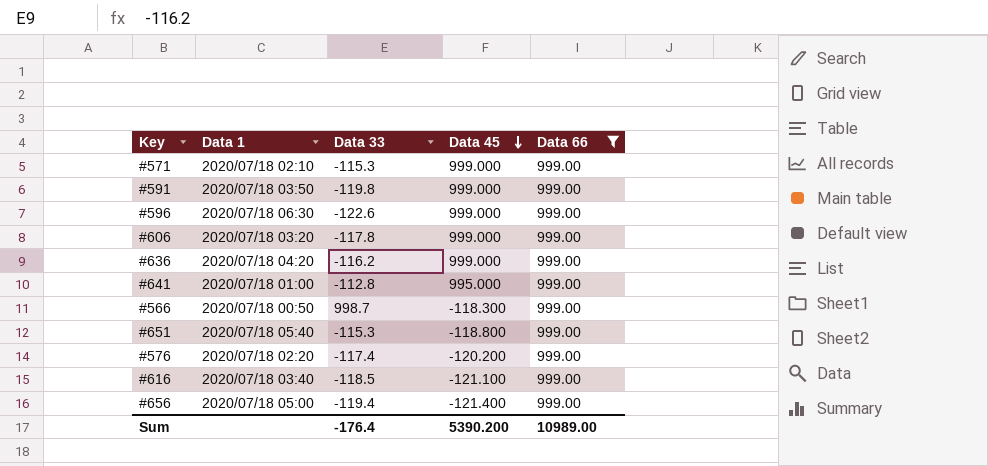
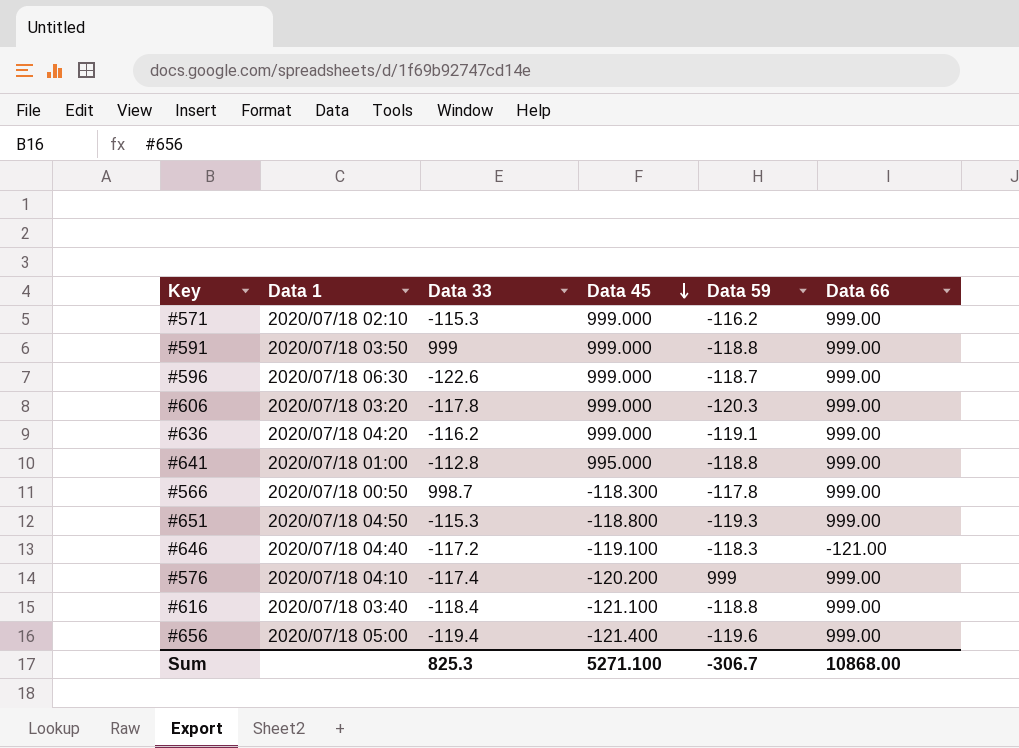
filter: Data 66 = 999.00 -> none
column Data 59 | position: none -> 5
#591 | Data 33: -119.8 -> 999
#651 | Data 1: 2020/07/18 05:40 -> 2020/07/18 04:50
#576 | Data 1: 2020/07/18 02:20 -> 2020/07/18 04:10
#616 | Data 33: -118.5 -> -118.4
Sum | Data 33: -176.4 -> 825.3
Sum | Data 45: 5390.200 -> 5271.100
Sum | Data 66: 10989.00 -> 10868.00

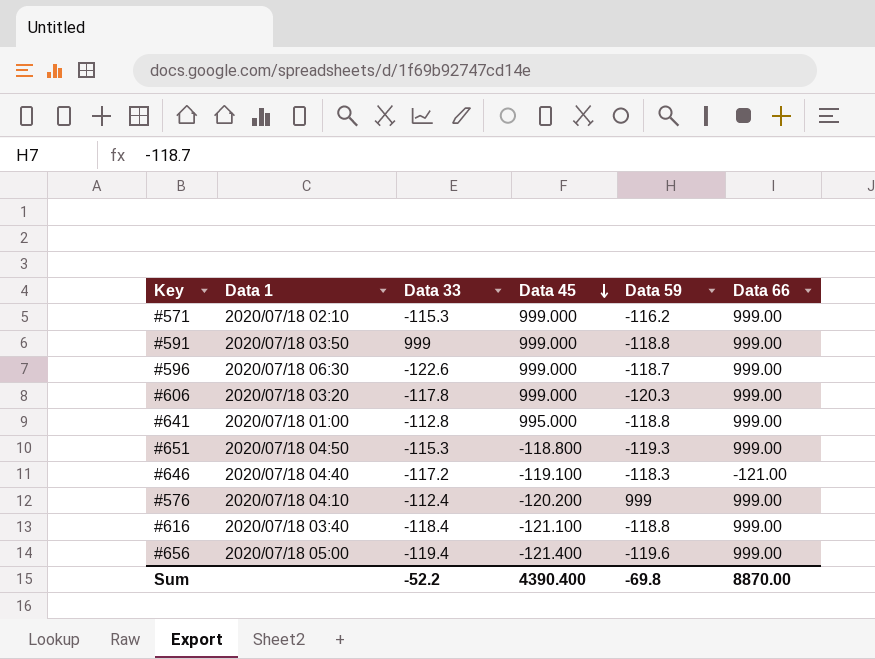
row #636: 2020/07/18 04:20 | -116.2 | 999.000 | -119.1 | 999.00 -> none
row #566: 2020/07/18 00:50 | 998.7 | -118.300 | -117.8 | 999.00 -> none
#576 | Data 33: -117.4 -> -112.4
Sum | Data 33: 825.3 -> -52.2
Sum | Data 45: 5271.100 -> 4390.400
Sum | Data 59: -306.7 -> -69.8
Sum | Data 66: 10868.00 -> 8870.00

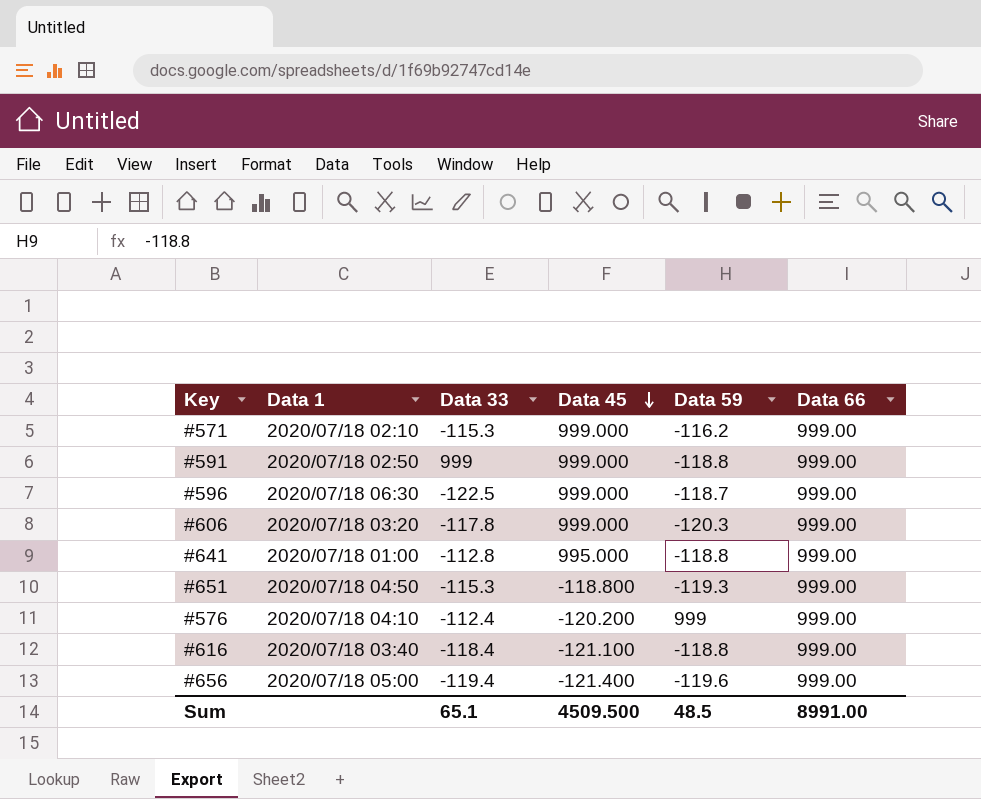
row #646: 2020/07/18 04:40 | -117.2 | -119.100 | -118.3 | -121.00 -> none
#591 | Data 1: 2020/07/18 03:50 -> 2020/07/18 02:50
#596 | Data 33: -122.6 -> -122.5
Sum | Data 33: -52.2 -> 65.1
Sum | Data 45: 4390.400 -> 4509.500
Sum | Data 59: -69.8 -> 48.5
Sum | Data 66: 8870.00 -> 8991.00

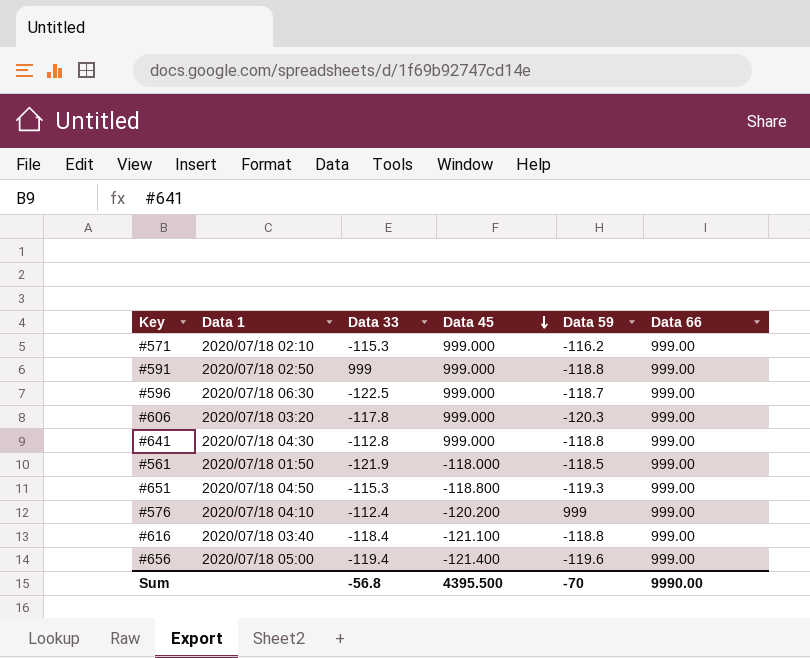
#641 | Data 1: 2020/07/18 01:00 -> 2020/07/18 04:30
#641 | Data 45: 995.000 -> 999.000
row #561: none -> 2020/07/18 01:50 | -121.9 | -118.000 | -118.5 | 999.00
Sum | Data 33: 65.1 -> -56.8
Sum | Data 45: 4509.500 -> 4395.500
Sum | Data 59: 48.5 -> -70
Sum | Data 66: 8991.00 -> 9990.00

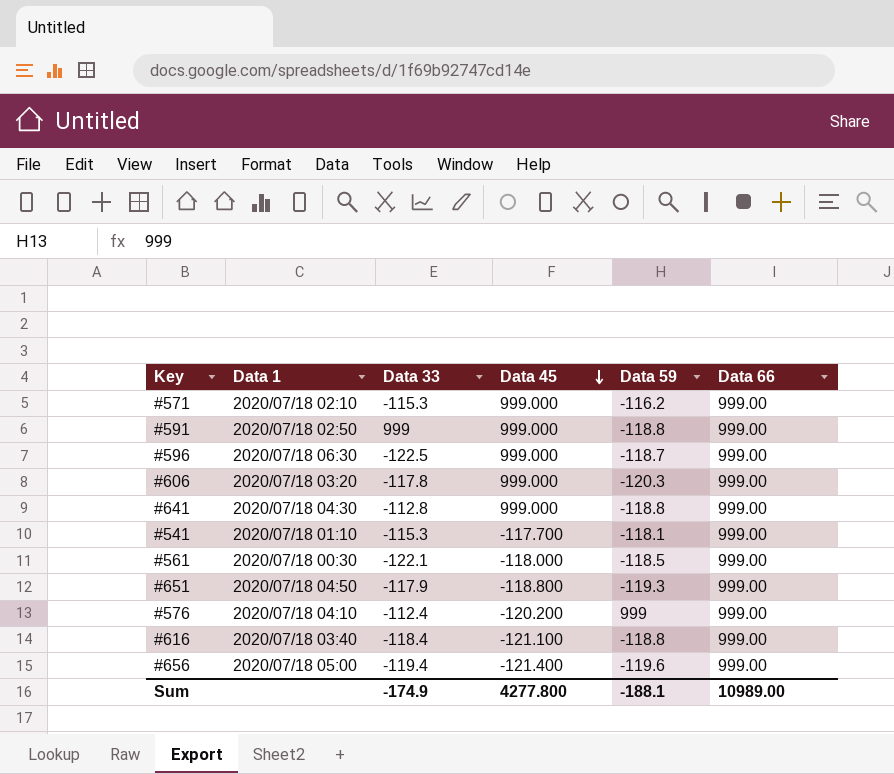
row #541: none -> 2020/07/18 01:10 | -115.3 | -117.700 | -118.1 | 999.00
#561 | Data 1: 2020/07/18 01:50 -> 2020/07/18 00:30
#561 | Data 33: -121.9 -> -122.1
#651 | Data 33: -115.3 -> -117.9
Sum | Data 33: -56.8 -> -174.9
Sum | Data 45: 4395.500 -> 4277.800
Sum | Data 59: -70 -> -188.1
Sum | Data 66: 9990.00 -> 10989.00

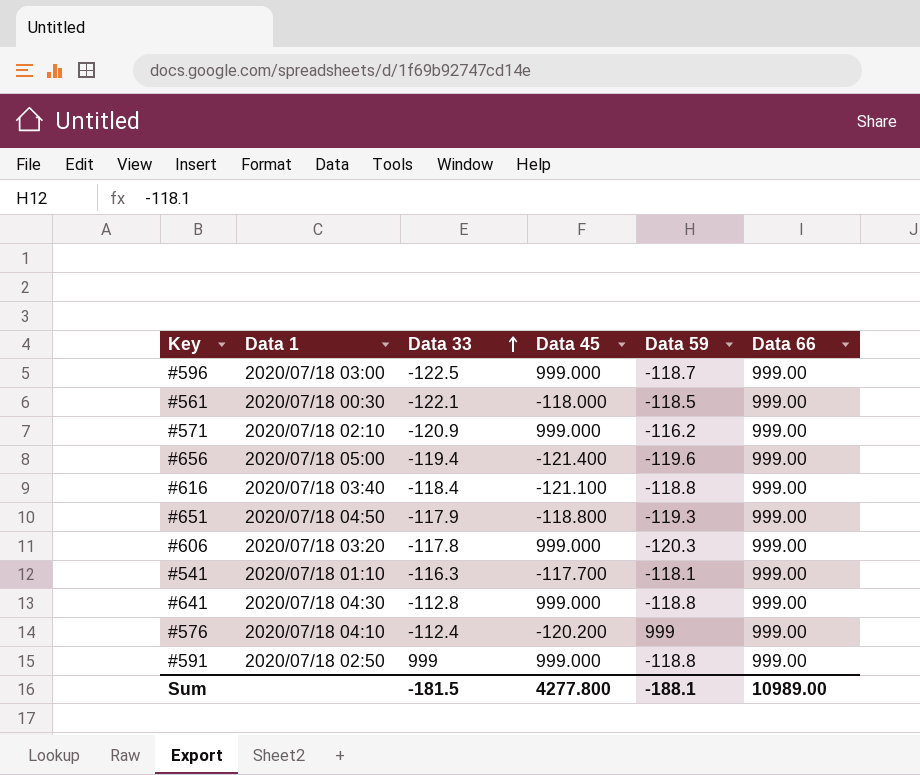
row order: Data 45 descending -> Data 33 ascending
#596 | Data 1: 2020/07/18 06:30 -> 2020/07/18 03:00
#571 | Data 33: -115.3 -> -120.9
#541 | Data 33: -115.3 -> -116.3
Sum | Data 33: -174.9 -> -181.5

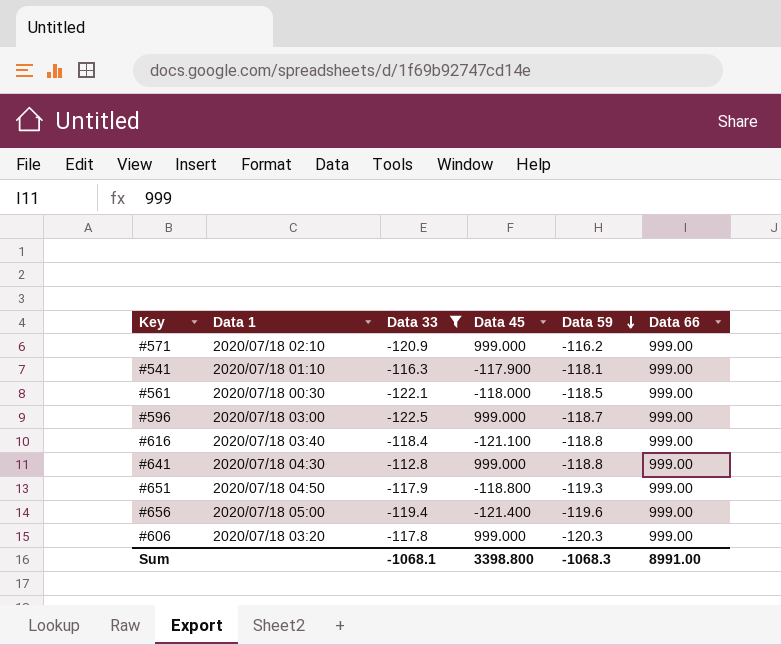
filter: none -> Data 33 <= -112.8
row order: Data 33 ascending -> Data 59 descending
#541 | Data 45: -117.700 -> -117.900
Sum | Data 33: -181.5 -> -1068.1
Sum | Data 45: 4277.800 -> 3398.800
Sum | Data 59: -188.1 -> -1068.3
Sum | Data 66: 10989.00 -> 8991.00

